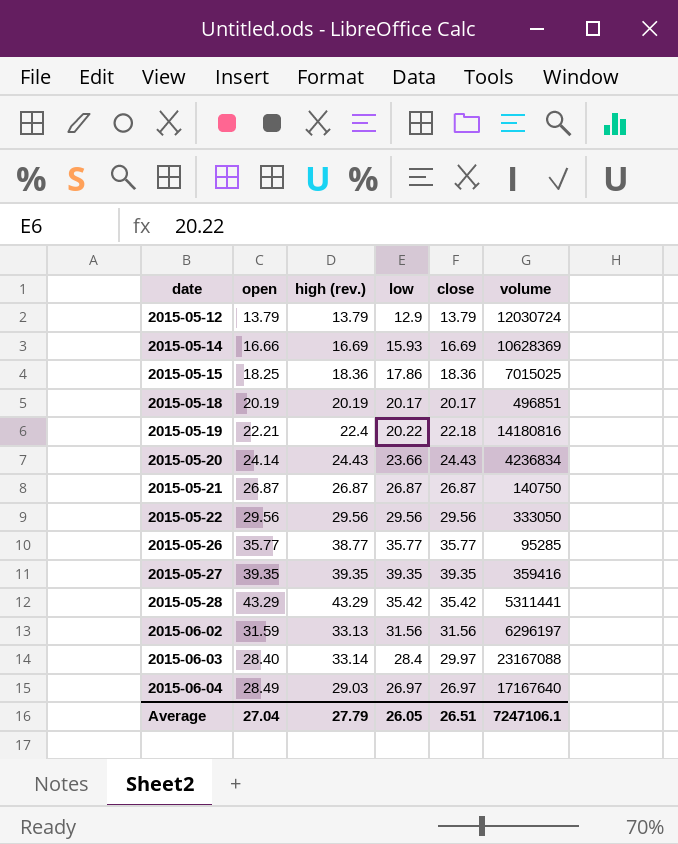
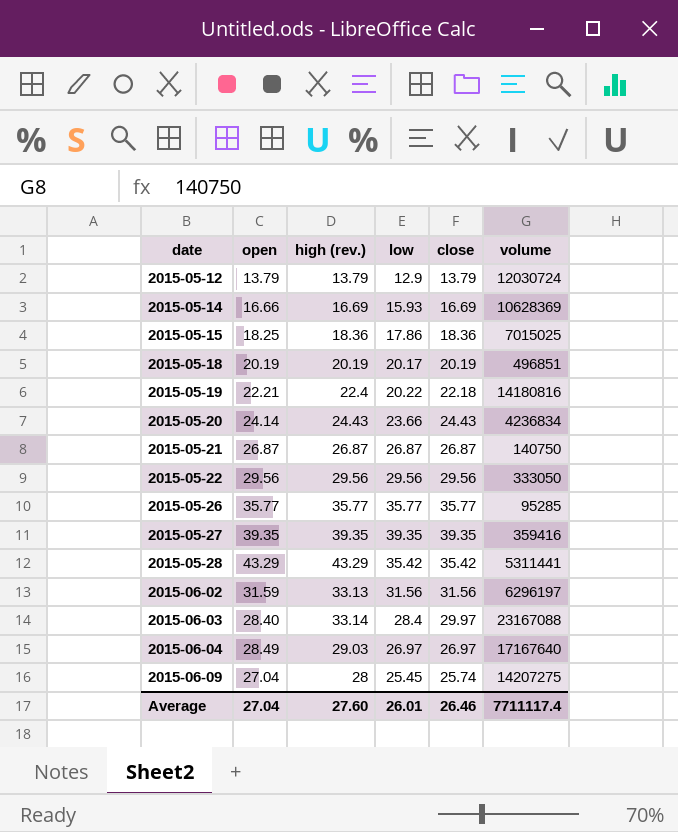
2015-05-18 | close: 20.17 -> 20.19
2015-05-26 | high (rev.): 38.77 -> 35.77
row 2015-06-09: none -> 27.04 | 28 | 25.45 | 25.74 | 14207275
Average | high (rev.): 27.79 -> 27.60
Average | low: 26.05 -> 26.01
Average | close: 26.51 -> 26.46
Average | volume: 7247106.1 -> 7711117.4

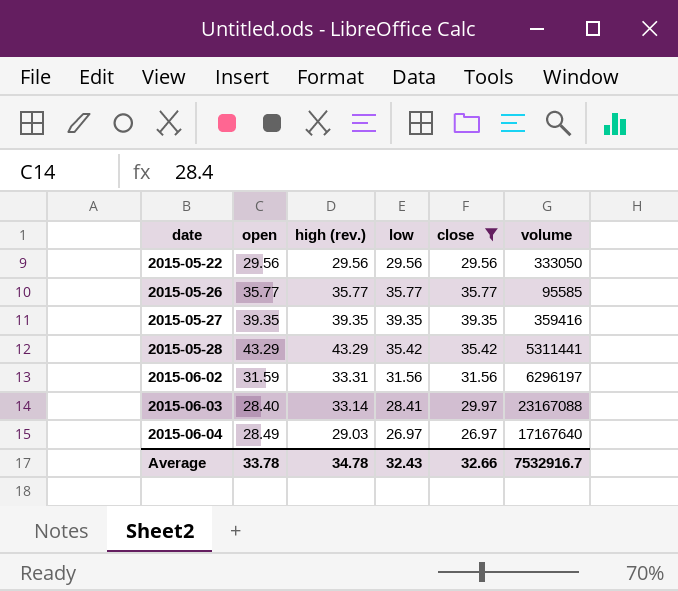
filter: none -> close >= 26.97
2015-05-26 | volume: 95285 -> 95585
2015-06-02 | high (rev.): 33.13 -> 33.31
2015-06-03 | low: 28.4 -> 28.41
Average | open: 27.04 -> 33.78
Average | high (rev.): 27.60 -> 34.78
Average | low: 26.01 -> 32.43
Average | close: 26.46 -> 32.66
Average | volume: 7711117.4 -> 7532916.7

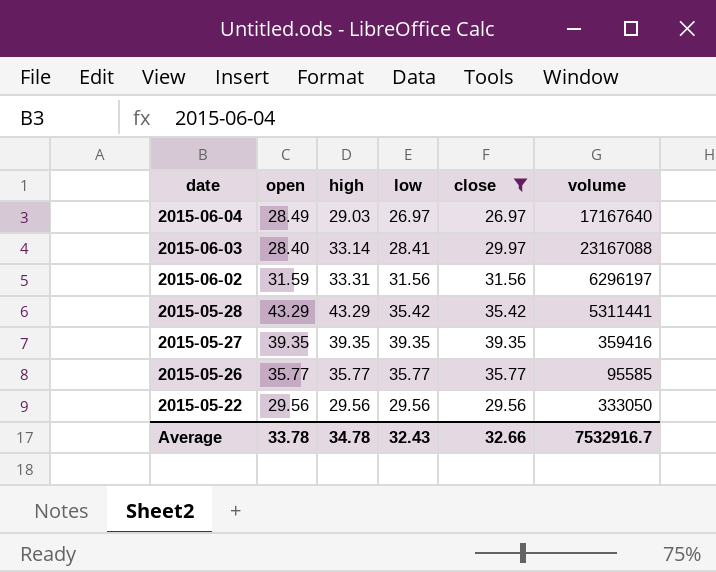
row order: date ascending -> date descending
column name: high (rev.) -> high

